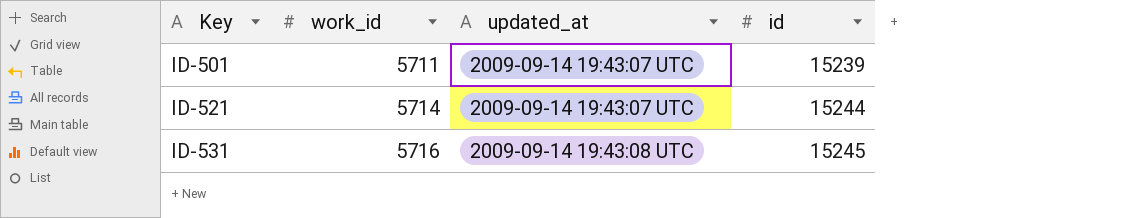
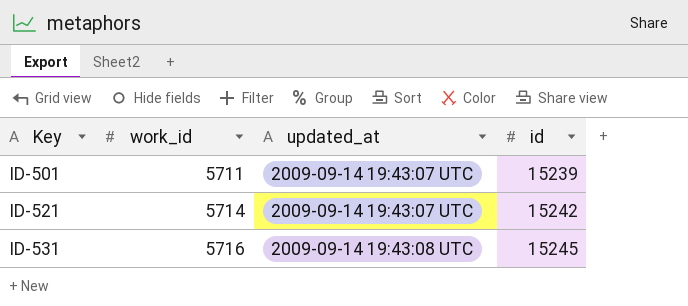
ID-521 | id: 15244 -> 15242

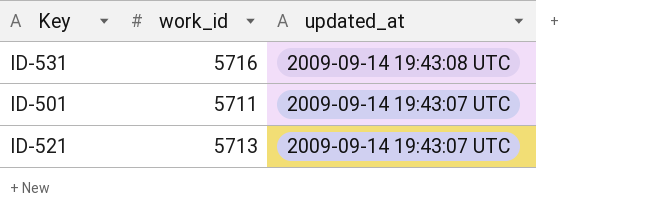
row order: Key ascending -> updated_at descending
column id | position: 4 -> none
ID-521 | work_id: 5714 -> 5713

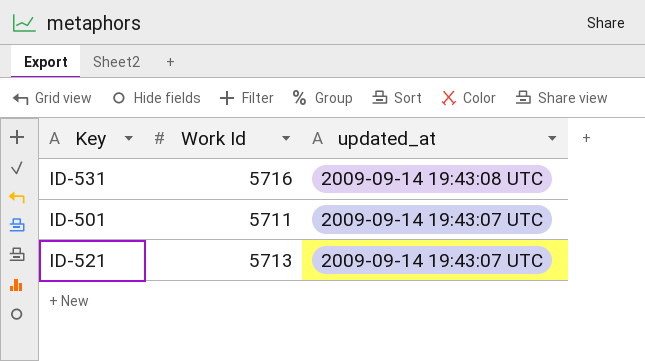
column name: work_id -> Work Id

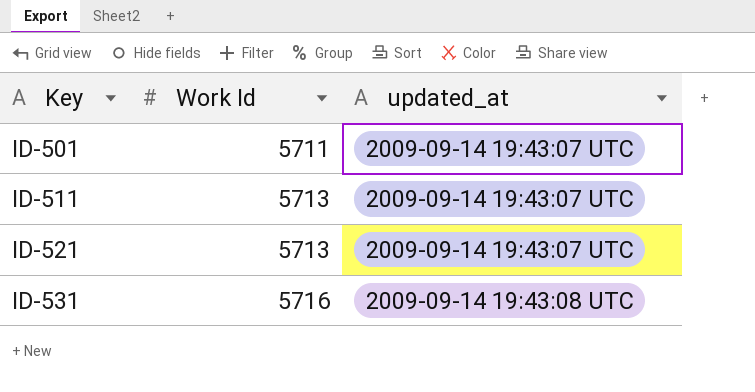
row order: updated_at descending -> Key ascending
row ID-511: none -> 5713 | 2009-09-14 19:43:07 UTC

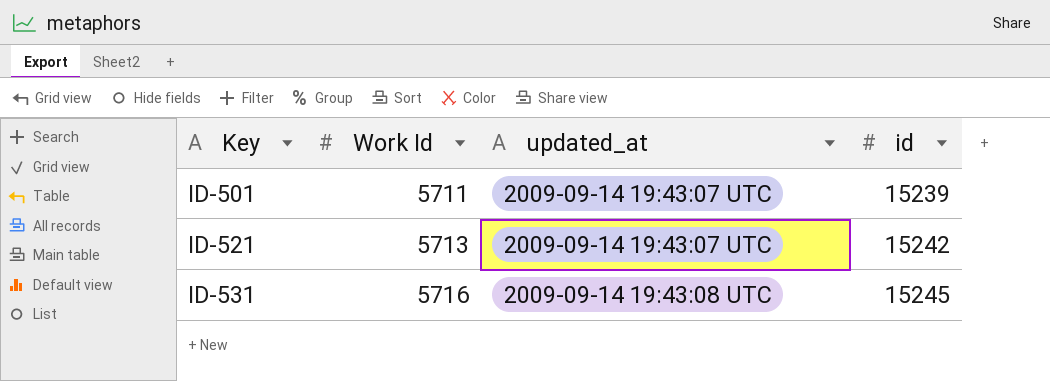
column id | position: none -> 4
row ID-511: 5713 | 2009-09-14 19:43:07 UTC -> none

